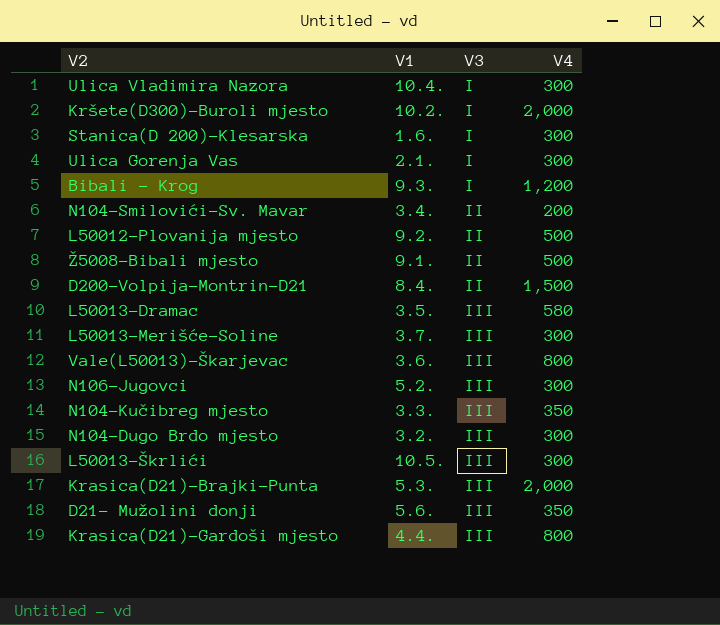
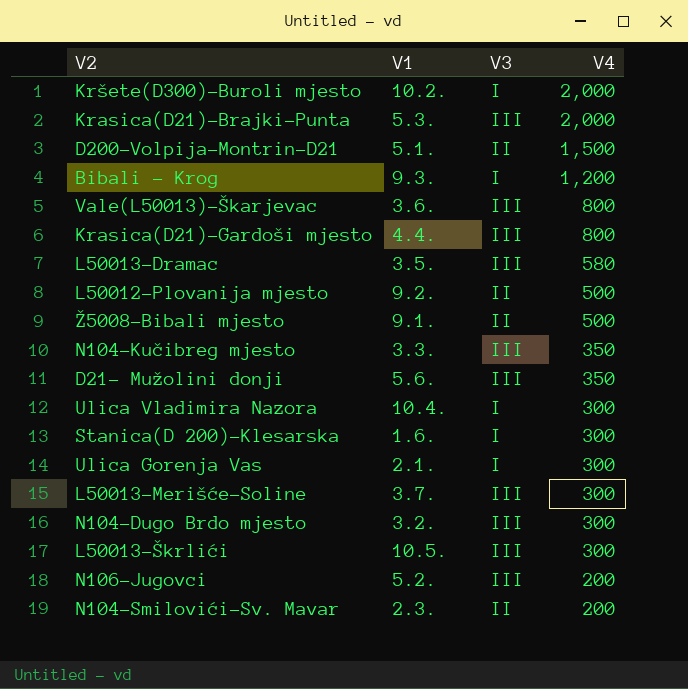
row order: V3 ascending -> V4 descending
D200-Volpija-Montrin-D21 | V1: 8.4. -> 5.1.
N106-Jugovci | V4: 300 -> 200
N104-Smilovići-Sv. Mavar | V1: 3.4. -> 2.3.

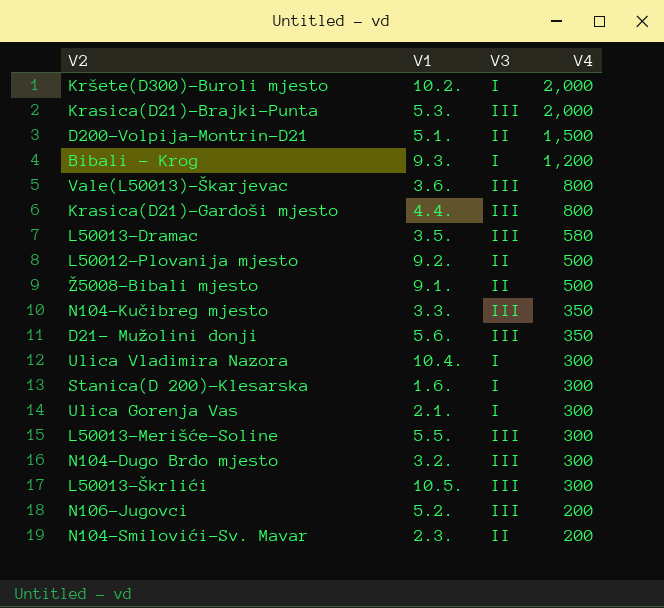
L50013-Merišće-Soline | V1: 3.7. -> 5.5.

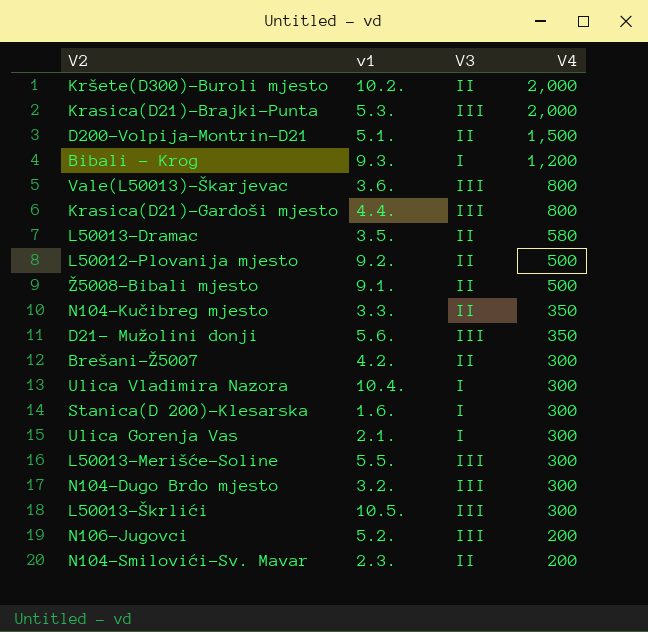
column name: V1 -> v1
Kršete(D300)-Buroli mjesto | V3: I -> II
L50013-Dramac | V3: III -> II
N104-Kučibreg mjesto | V3: III -> II
row Brešani-Ž5007: none -> 4.2. | II | 300

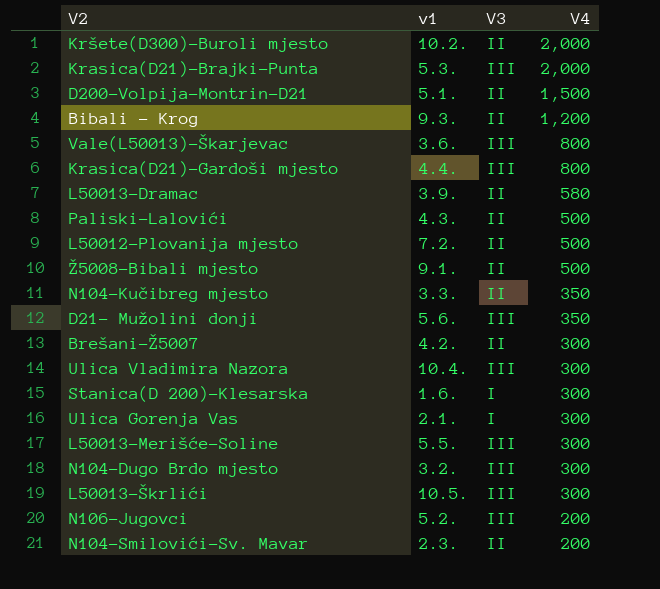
Bibali - Krog | V3: I -> II
L50013-Dramac | v1: 3.5. -> 3.9.
row Paliski-Lalovići: none -> 4.3. | II | 500
L50012-Plovanija mjesto | v1: 9.2. -> 7.2.
Ulica Vladimira Nazora | V3: I -> III

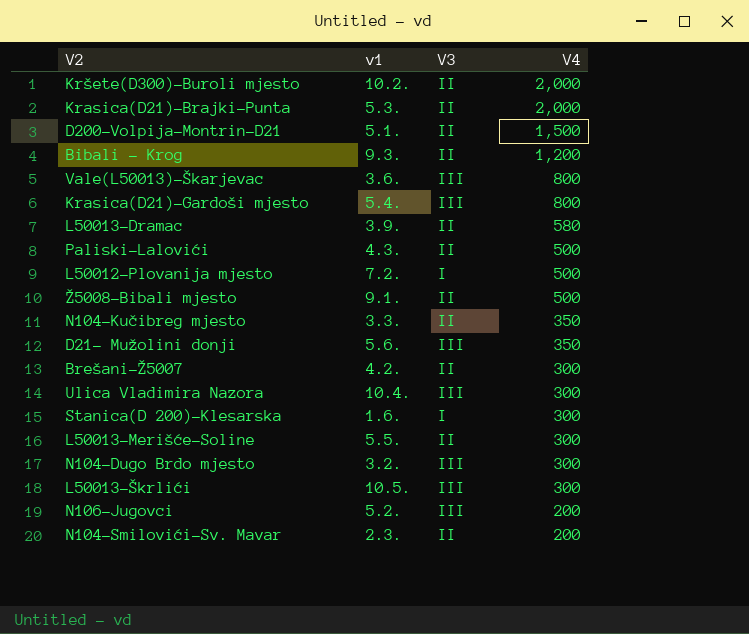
row Ulica Gorenja Vas: 2.1. | I | 300 -> none
Krasica(D21)-Brajki-Punta | V3: III -> II
Krasica(D21)-Gardoši mjesto | v1: 4.4. -> 5.4.
L50012-Plovanija mjesto | V3: II -> I
L50013-Merišće-Soline | V3: III -> II

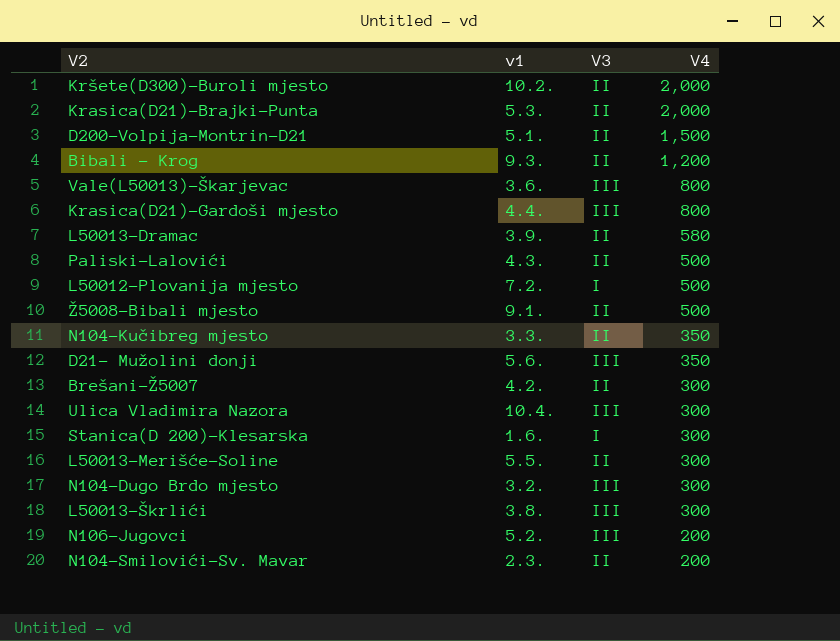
Krasica(D21)-Gardoši mjesto | v1: 5.4. -> 4.4.
L50013-Škrlići | v1: 10.5. -> 3.8.

